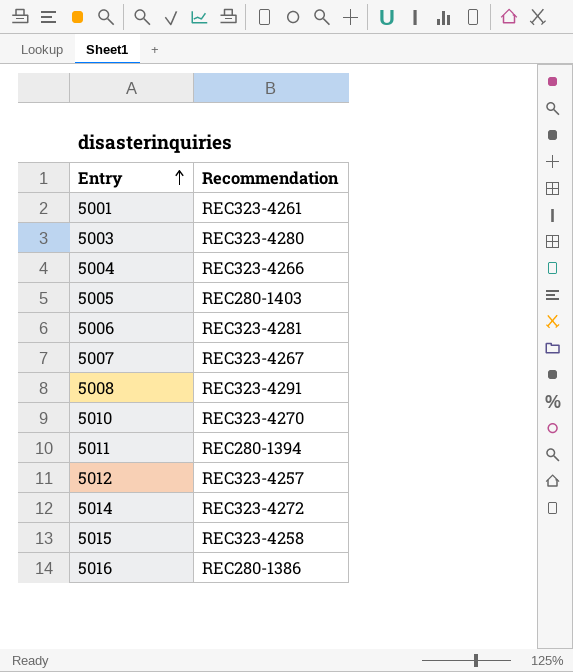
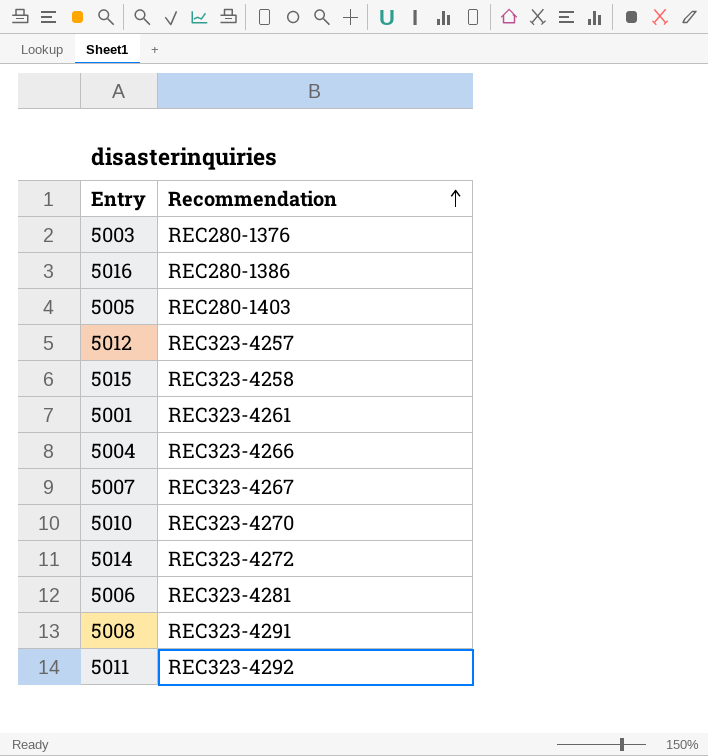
row order: Entry ascending -> Recommendation ascending
5003 | Recommendation: REC323-4280 -> REC280-1376
5011 | Recommendation: REC280-1394 -> REC323-4292

